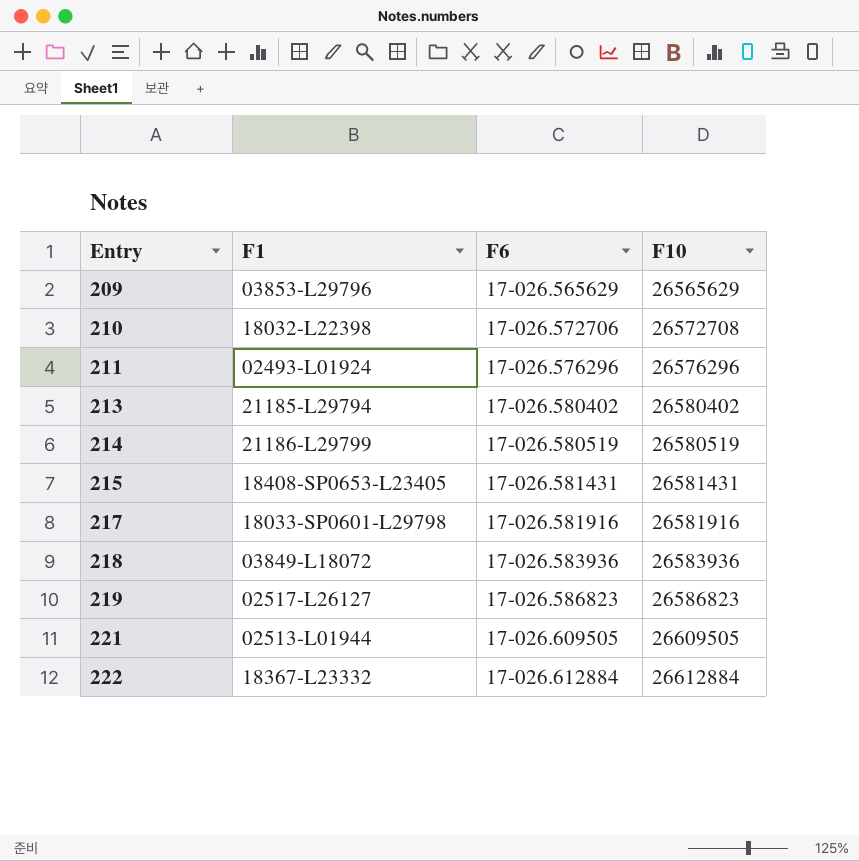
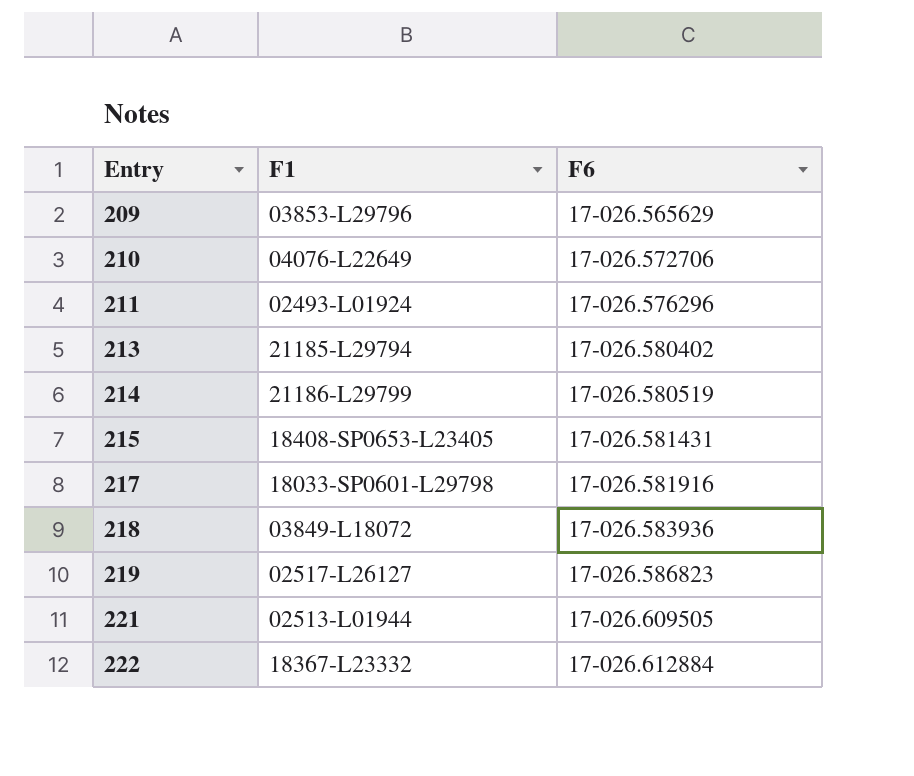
column F10 | position: 4 -> none
210 | F1: 18032-L22398 -> 04076-L22649

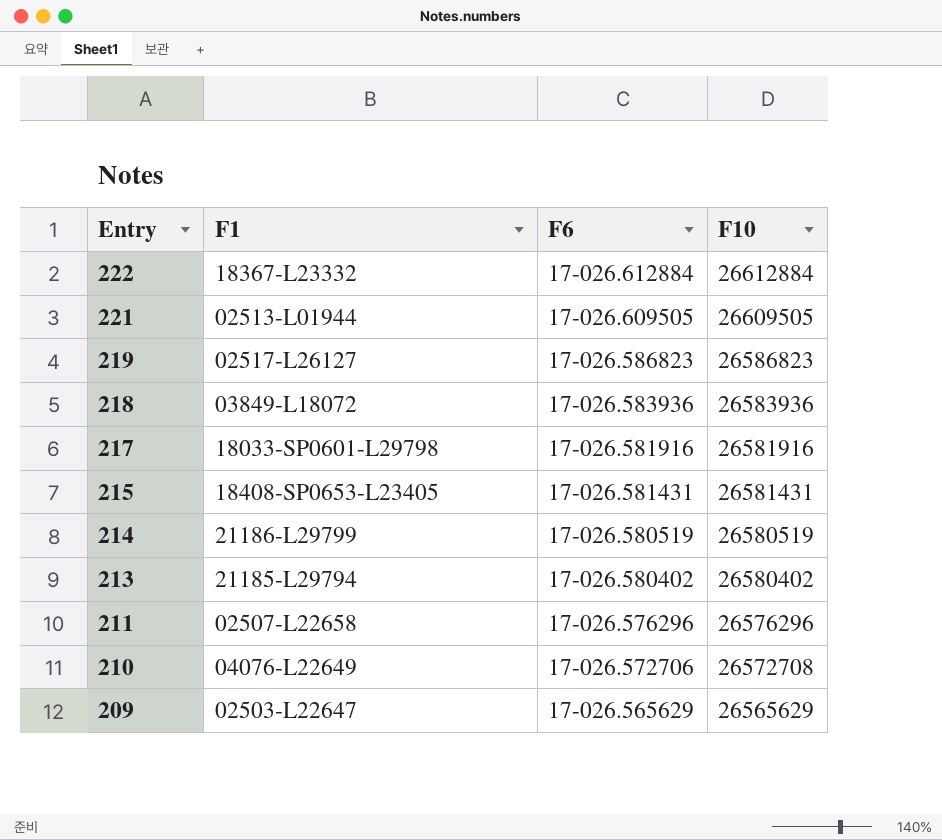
row order: Entry ascending -> Entry descending
column F10 | position: none -> 4
211 | F1: 02493-L01924 -> 02507-L22658
209 | F1: 03853-L29796 -> 02503-L22647

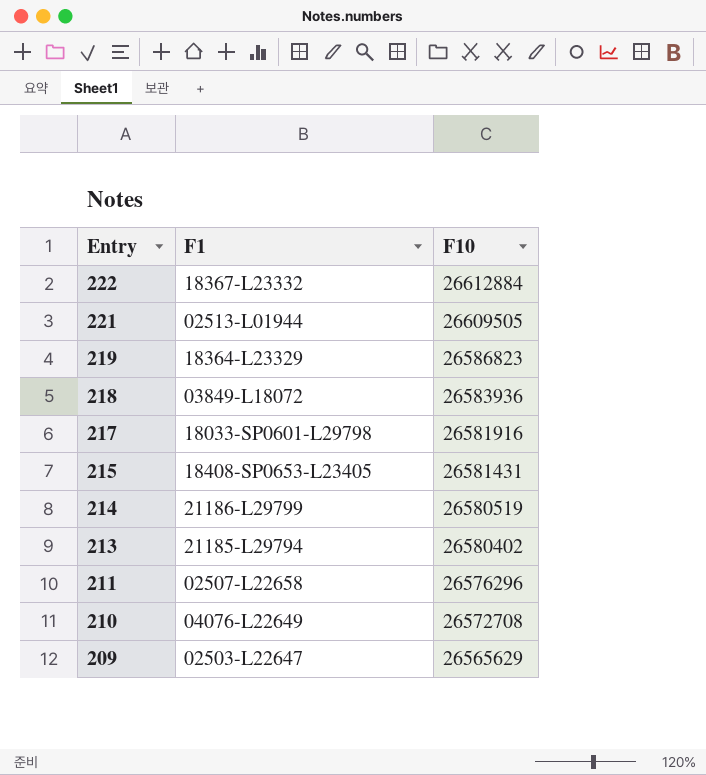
column F6 | position: 3 -> none
219 | F1: 02517-L26127 -> 18364-L23329

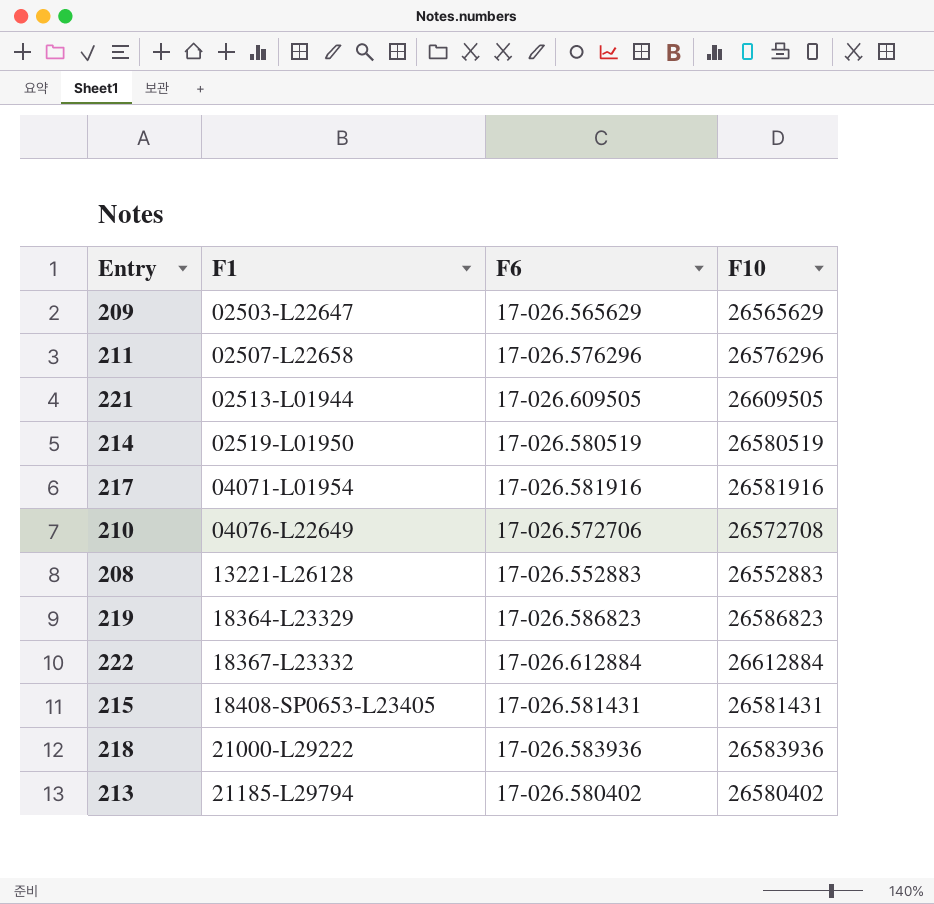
row order: Entry descending -> F1 ascending
column F6 | position: none -> 3
214 | F1: 21186-L29799 -> 02519-L01950
217 | F1: 18033-SP0601-L29798 -> 04071-L01954
row 208: none -> 13221-L26128 | 17-026.552883 | 26552883
218 | F1: 03849-L18072 -> 21000-L29222

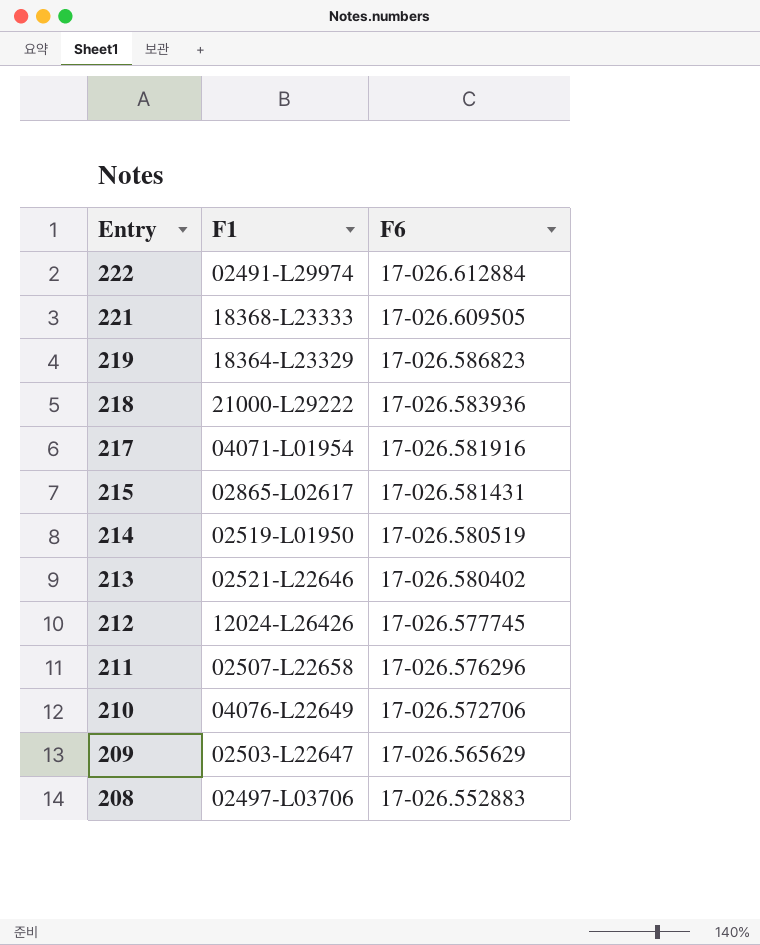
row order: F1 ascending -> Entry descending
column F10 | position: 4 -> none
222 | F1: 18367-L23332 -> 02491-L29974
221 | F1: 02513-L01944 -> 18368-L23333
215 | F1: 18408-SP0653-L23405 -> 02865-L02617
213 | F1: 21185-L29794 -> 02521-L22646
row 212: none -> 12024-L26426 | 17-026.577745
208 | F1: 13221-L26128 -> 02497-L03706

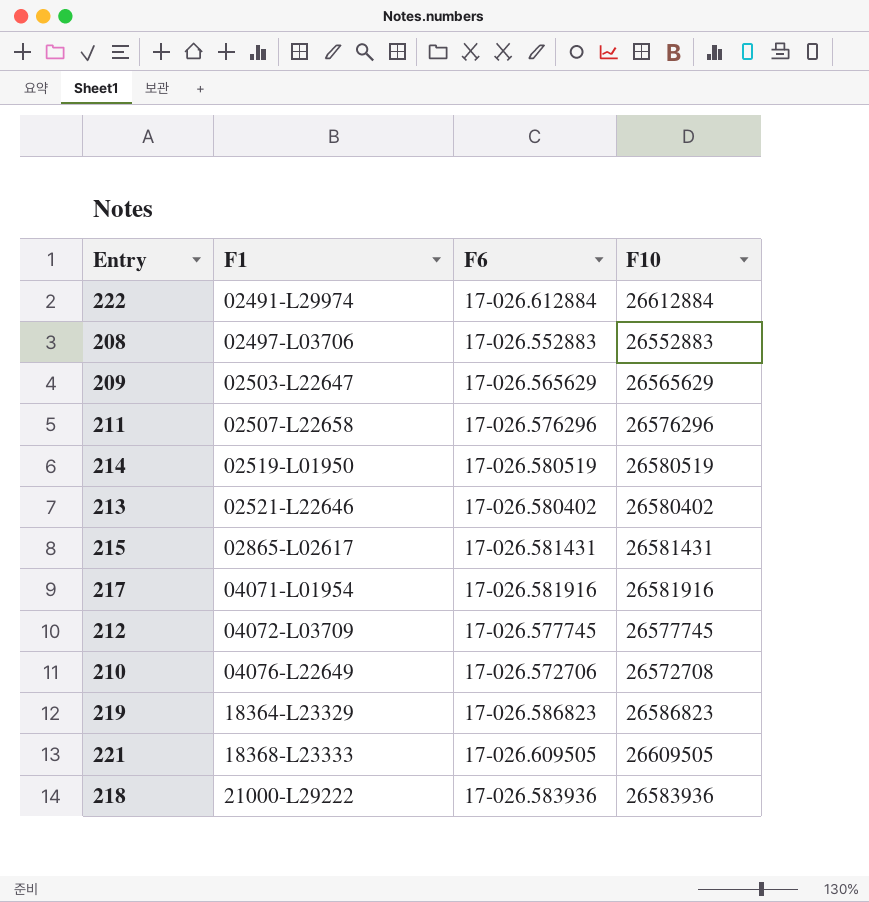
row order: Entry descending -> F1 ascending
column F10 | position: none -> 4
212 | F1: 12024-L26426 -> 04072-L03709

